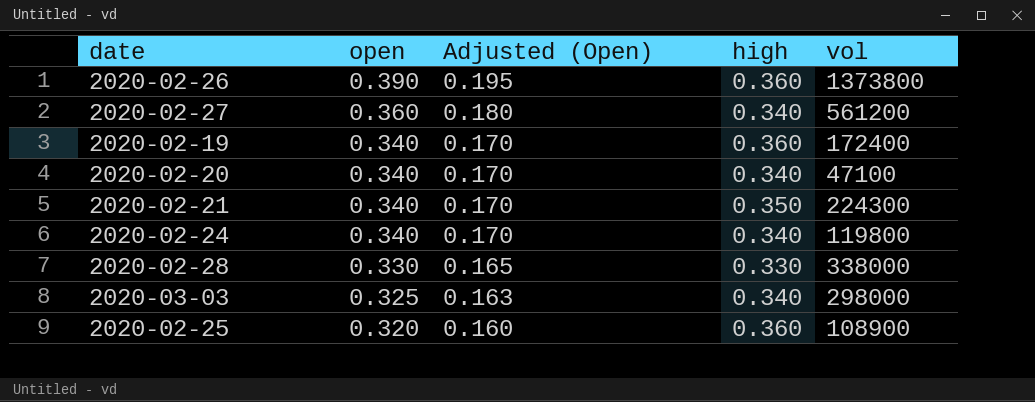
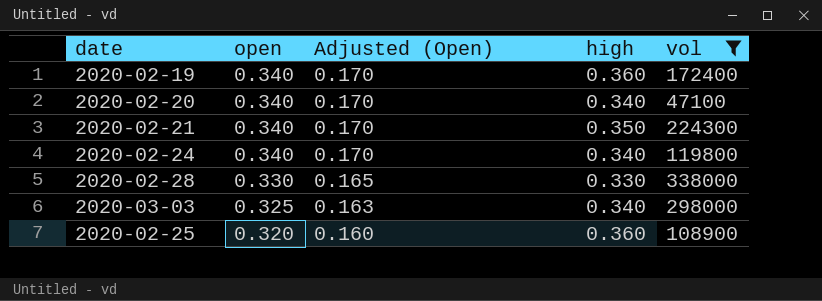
filter: none -> vol <= 338000

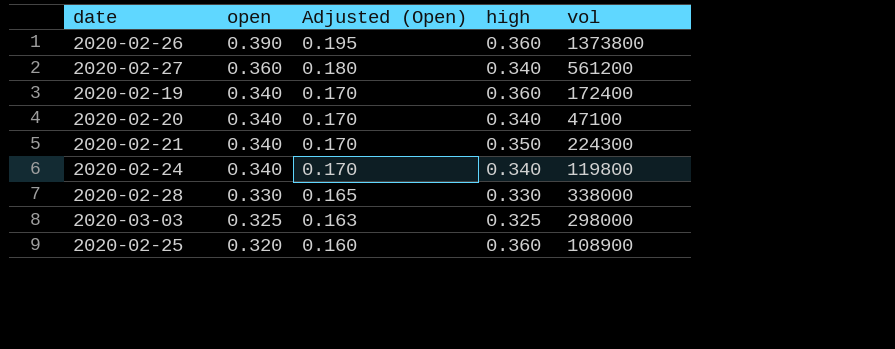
filter: vol <= 338000 -> none
2020-03-03 | high: 0.340 -> 0.325

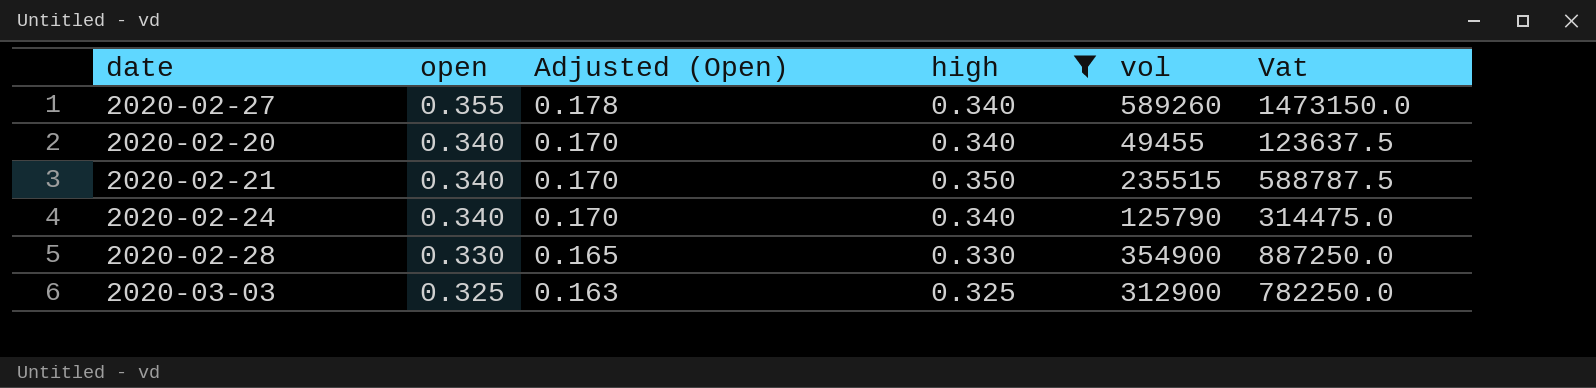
filter: none -> high != 0.360
column Vat | formula: none -> [vol] * 2.5
2020-02-27 | open: 0.360 -> 0.355
2020-02-27 | Adjusted (Open): 0.180 -> 0.178
2020-02-27 | vol: 561200 -> 589260
2020-02-20 | vol: 47100 -> 49455
2020-02-21 | vol: 224300 -> 235515
2020-02-24 | vol: 119800 -> 125790
2020-02-28 | vol: 338000 -> 354900
2020-03-03 | vol: 298000 -> 312900

